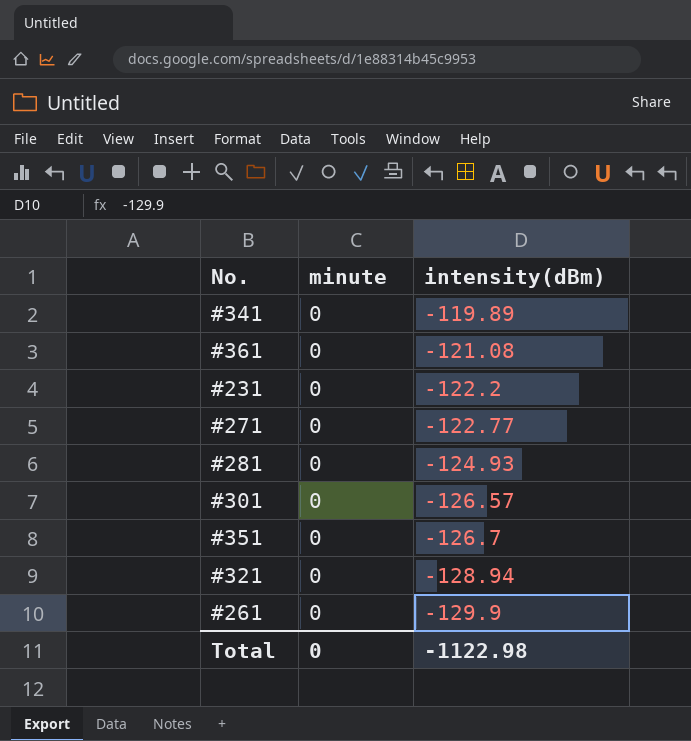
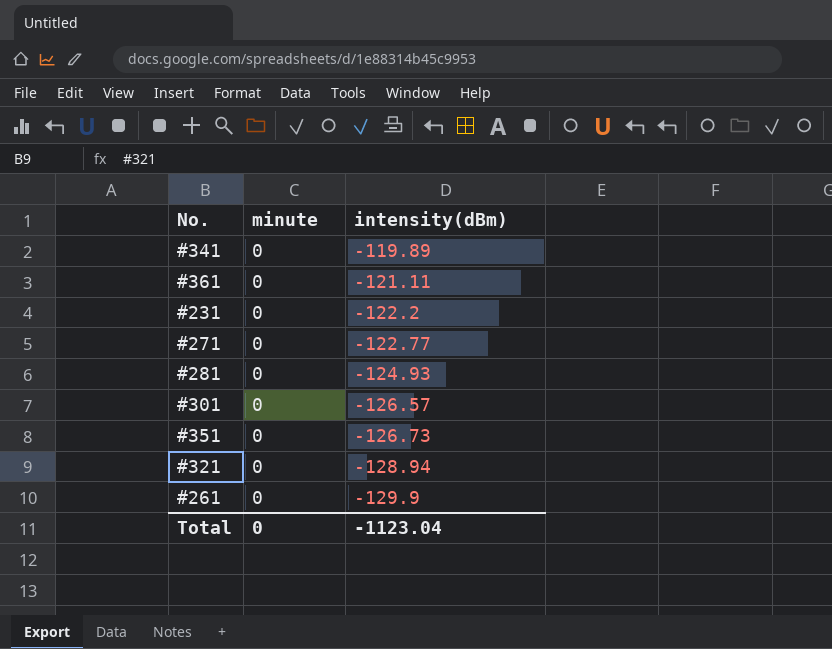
#361 | intensity(dBm): -121.08 -> -121.11
#351 | intensity(dBm): -126.7 -> -126.73
Total | intensity(dBm): -1122.98 -> -1123.04

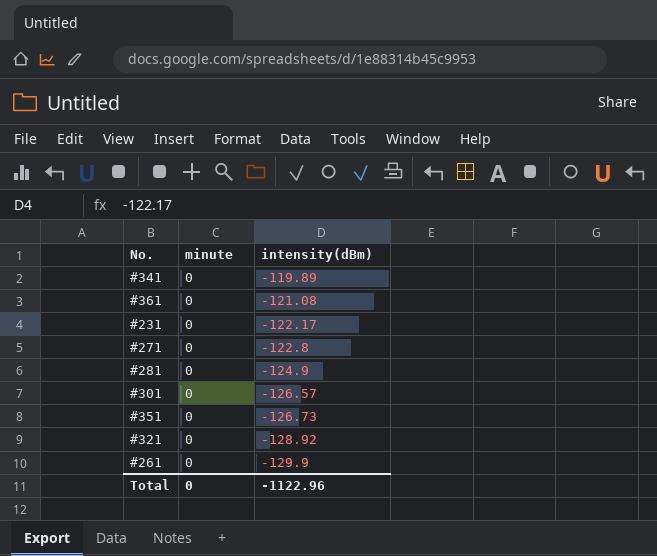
#361 | intensity(dBm): -121.11 -> -121.08
#231 | intensity(dBm): -122.2 -> -122.17
#271 | intensity(dBm): -122.77 -> -122.8
#281 | intensity(dBm): -124.93 -> -124.9
#321 | intensity(dBm): -128.94 -> -128.92
Total | intensity(dBm): -1123.04 -> -1122.96

